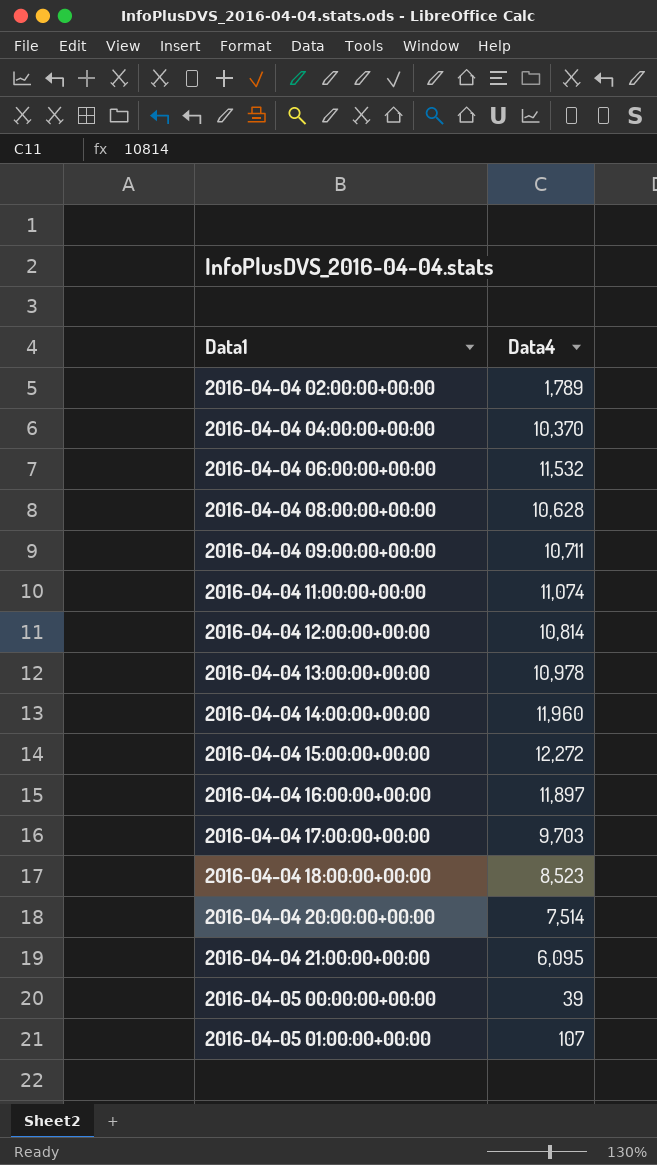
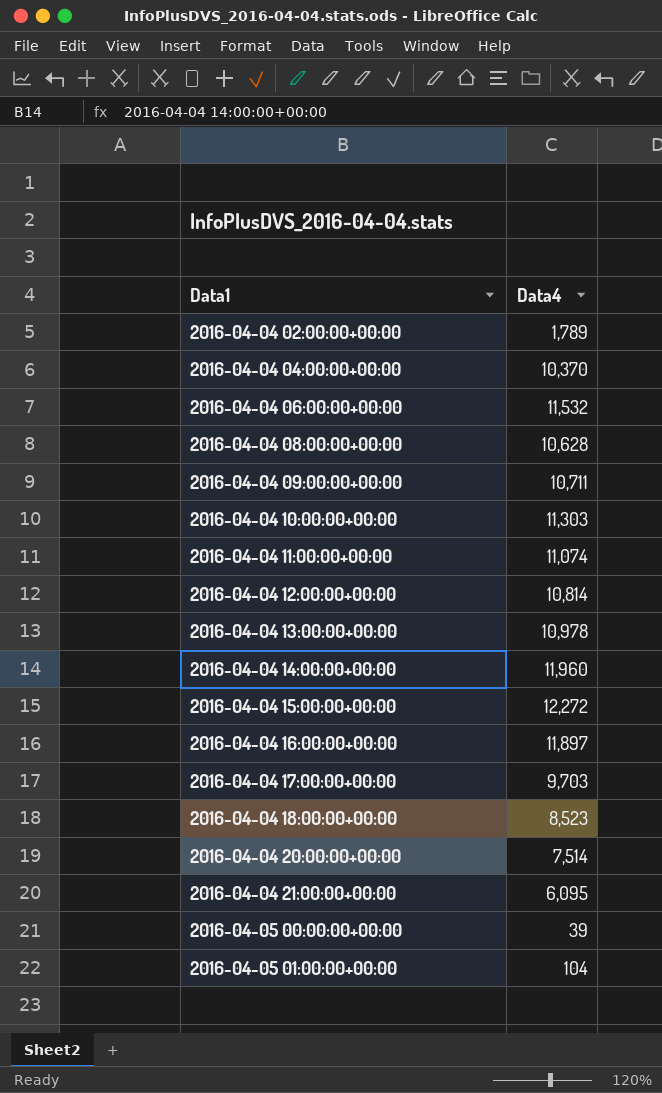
row 2016-04-04 10:00:00+00:00: none -> 11,303
2016-04-05 01:00:00+00:00 | Data4: 107 -> 104

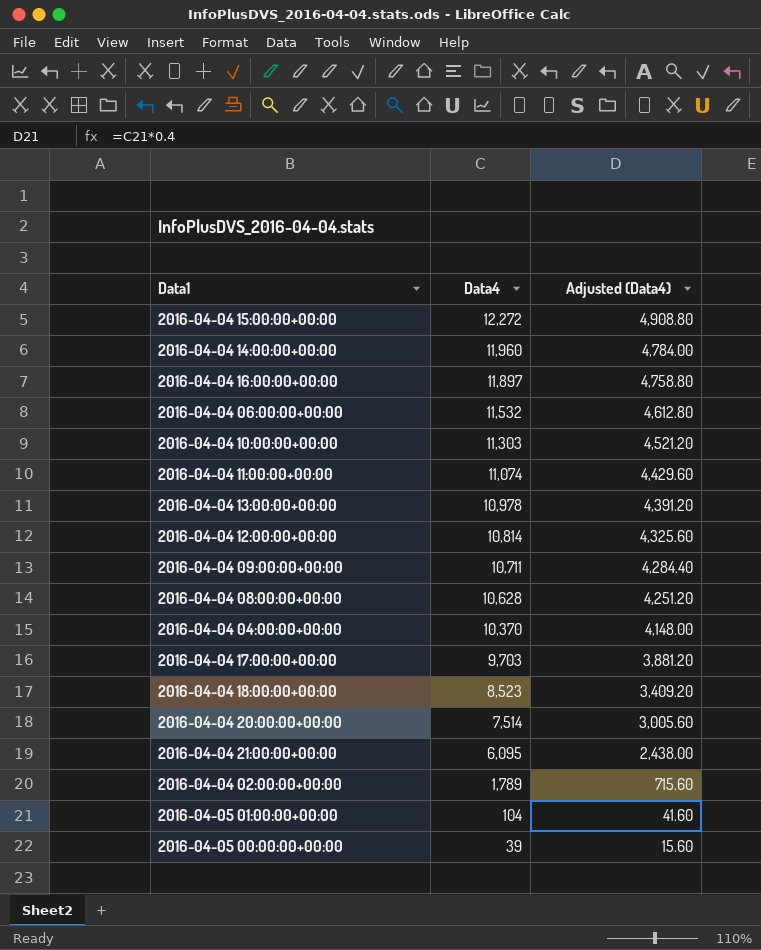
row order: Data1 ascending -> Data4 descending
column Adjusted (Data4) | formula: none -> [Data4] * 0.4

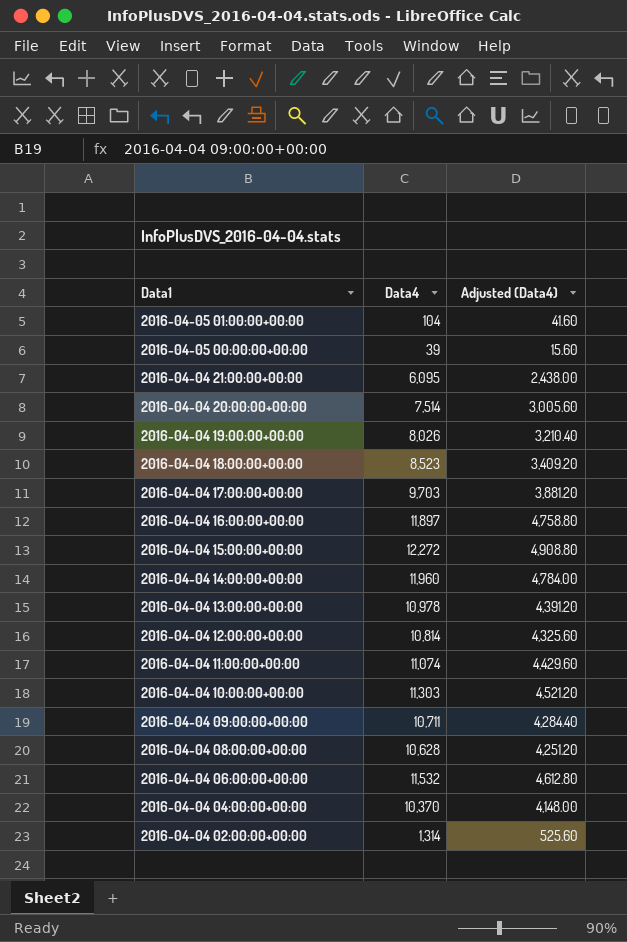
row order: Data4 descending -> Data1 descending
row 2016-04-04 19:00:00+00:00: none -> 8,026 | 3,210.40
2016-04-04 02:00:00+00:00 | Data4: 1,789 -> 1,314
2016-04-04 02:00:00+00:00 | Adjusted (Data4): 715.60 -> 525.60

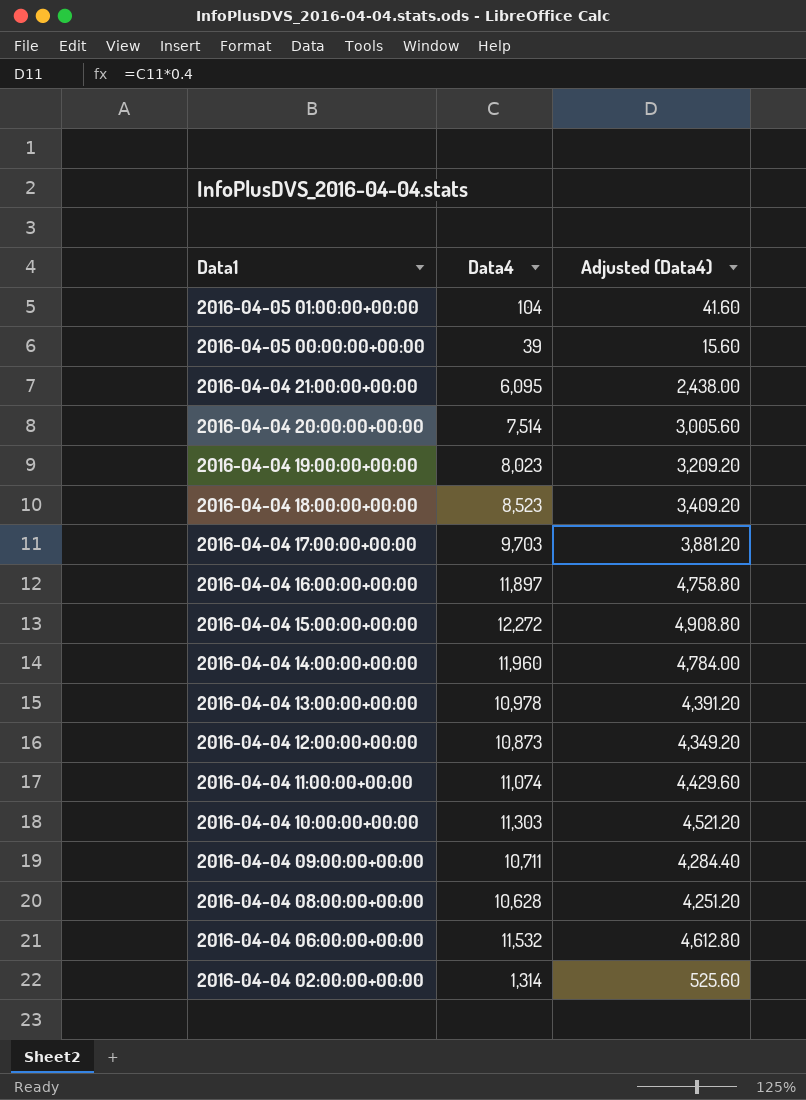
row 2016-04-04 04:00:00+00:00: 10,370 | 4,148.00 -> none
2016-04-04 19:00:00+00:00 | Data4: 8,026 -> 8,023
2016-04-04 19:00:00+00:00 | Adjusted (Data4): 3,210.40 -> 3,209.20
2016-04-04 12:00:00+00:00 | Data4: 10,814 -> 10,873
2016-04-04 12:00:00+00:00 | Adjusted (Data4): 4,325.60 -> 4,349.20

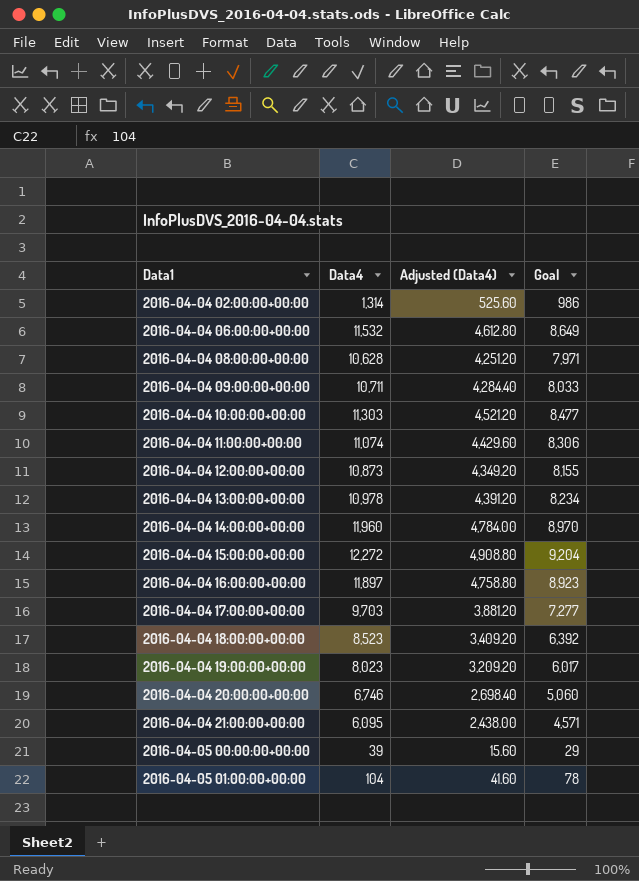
row order: Data1 descending -> Data1 ascending
column Goal | formula: none -> [Data4] * 0.75
2016-04-04 20:00:00+00:00 | Data4: 7,514 -> 6,746
2016-04-04 20:00:00+00:00 | Adjusted (Data4): 3,005.60 -> 2,698.40

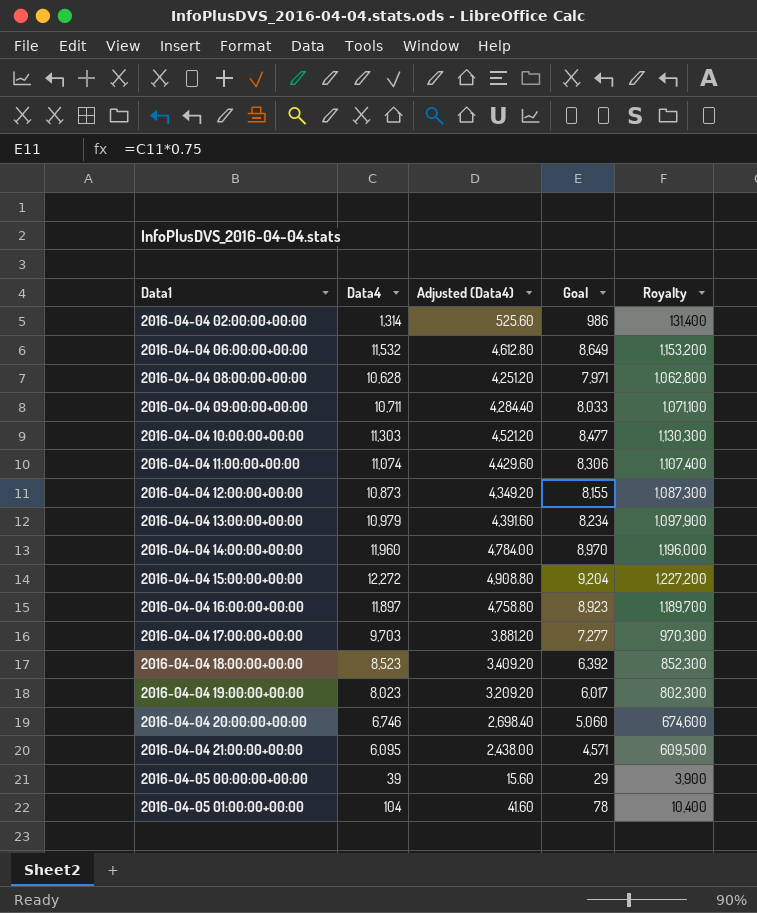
column Royalty | formula: none -> [Data4] * 100
2016-04-04 13:00:00+00:00 | Data4: 10,978 -> 10,979
2016-04-04 13:00:00+00:00 | Adjusted (Data4): 4,391.20 -> 4,391.60

